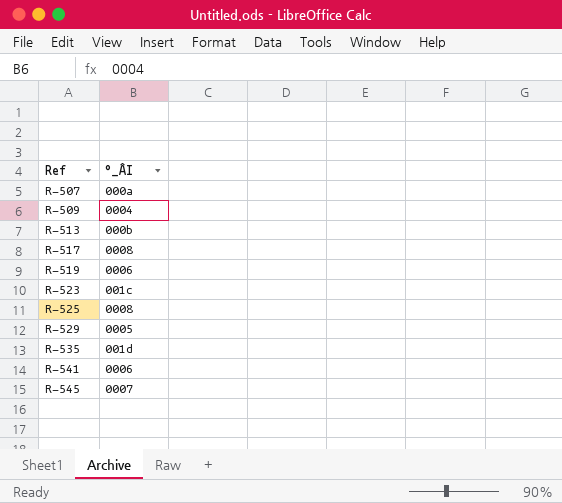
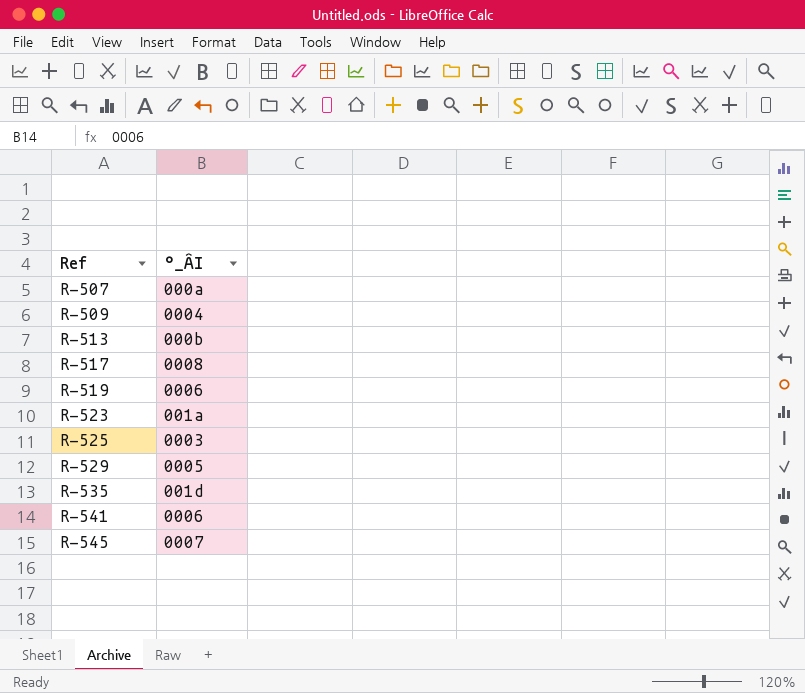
R-523 | °_ÂI: 001c -> 001a
R-525 | °_ÂI: 0008 -> 0003

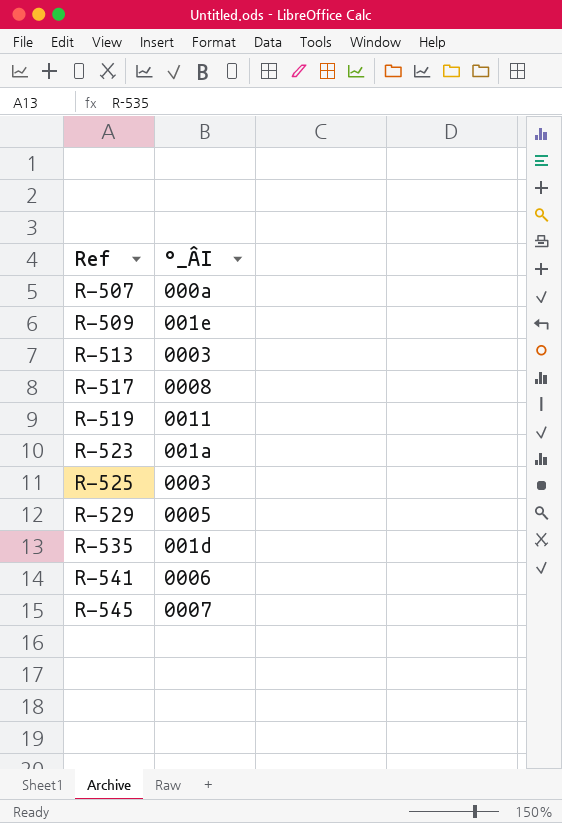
R-509 | °_ÂI: 0004 -> 001e
R-513 | °_ÂI: 000b -> 0003
R-519 | °_ÂI: 0006 -> 0011

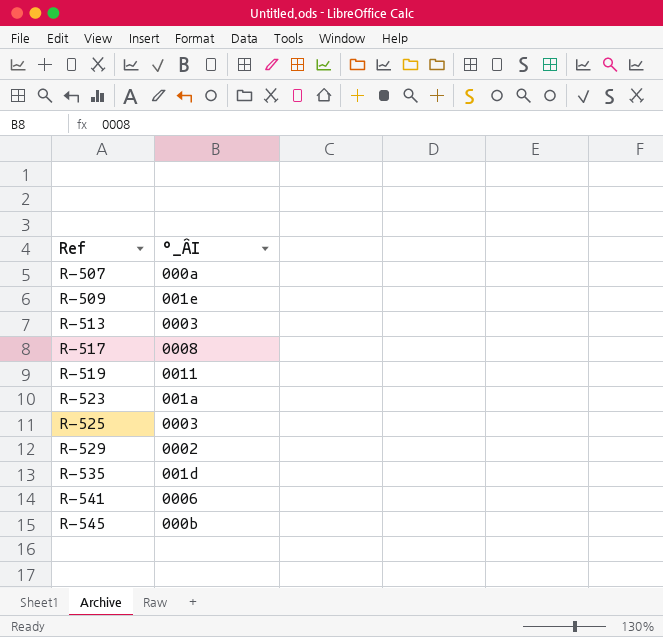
R-529 | °_ÂI: 0005 -> 0002
R-545 | °_ÂI: 0007 -> 000b

